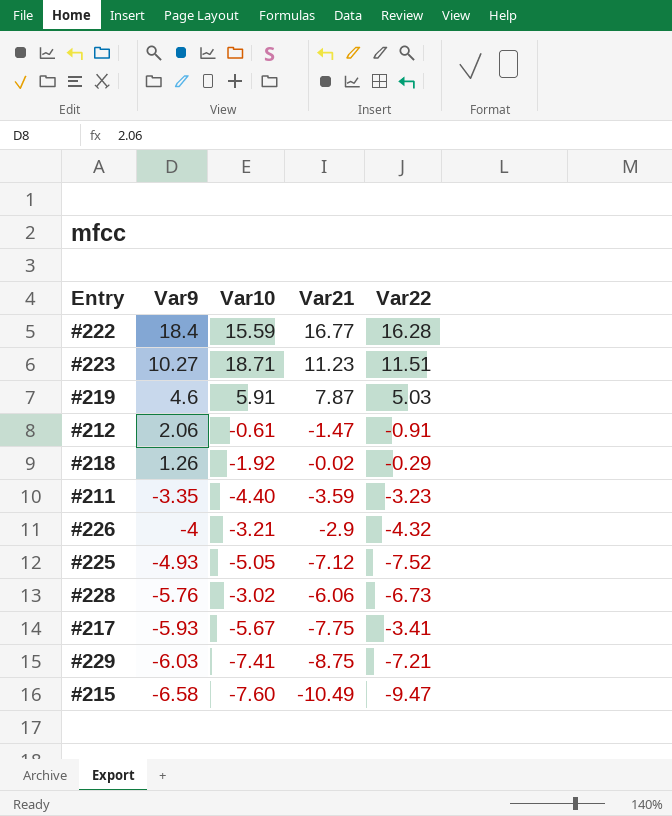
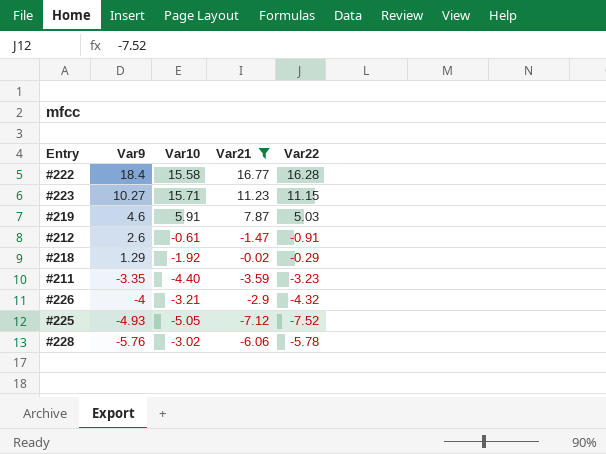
filter: none -> Var21 >= -7.12
#222 | Var10: 15.59 -> 15.58
#223 | Var10: 18.71 -> 15.71
#223 | Var22: 11.51 -> 11.15
#212 | Var9: 2.06 -> 2.6
#218 | Var9: 1.26 -> 1.29
#228 | Var22: -6.73 -> -5.78

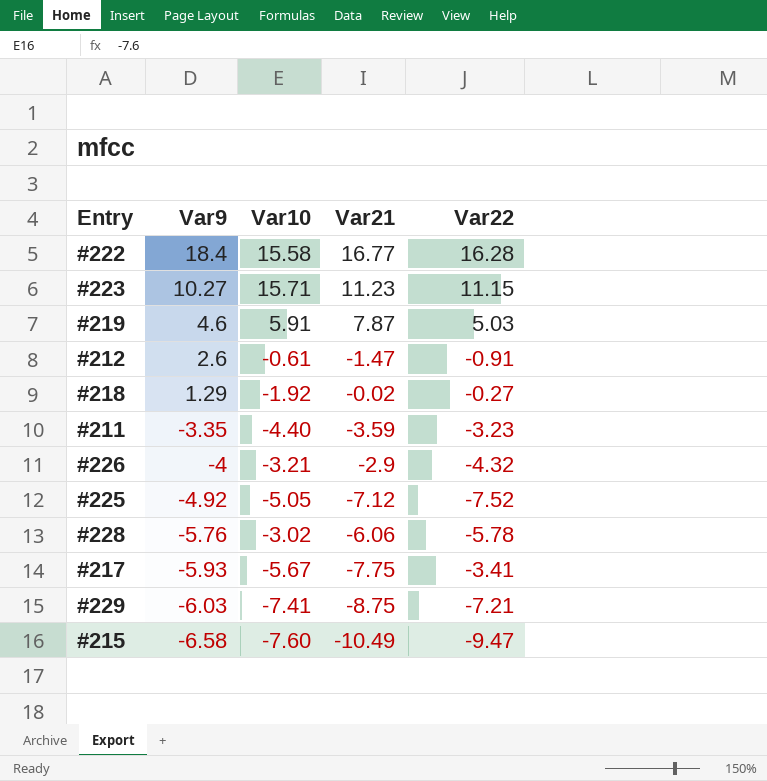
filter: Var21 >= -7.12 -> none
#218 | Var22: -0.29 -> -0.27
#225 | Var9: -4.93 -> -4.92

